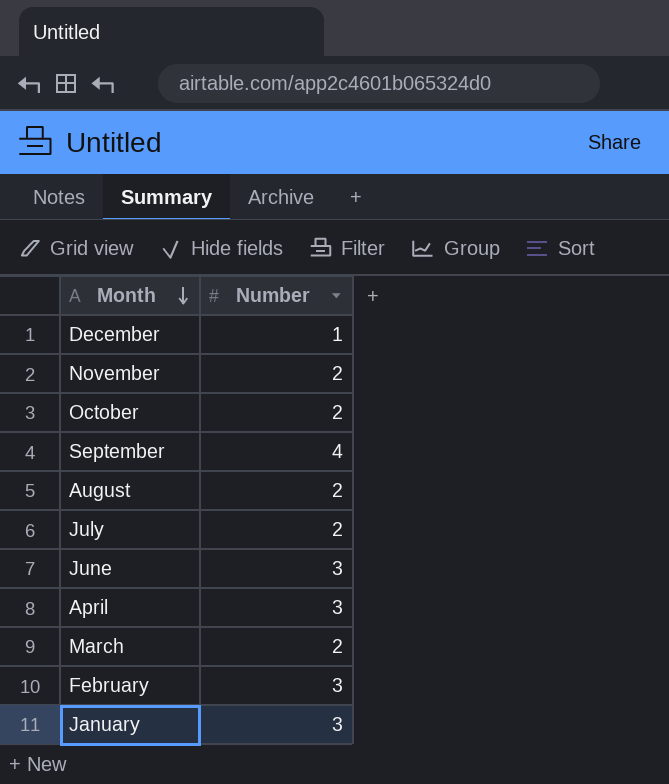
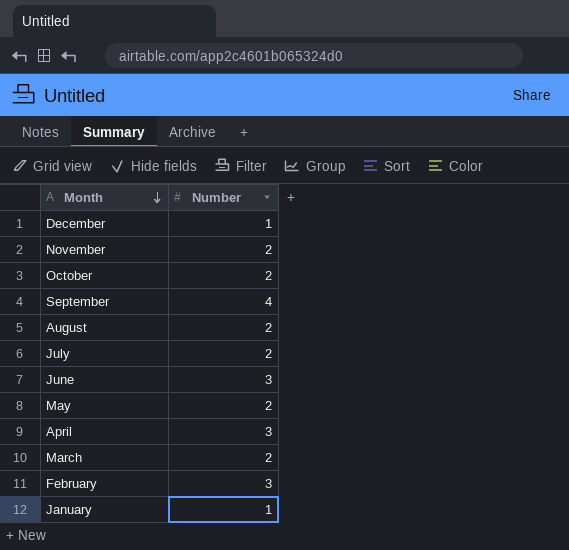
row May: none -> 2
January | Number: 3 -> 1

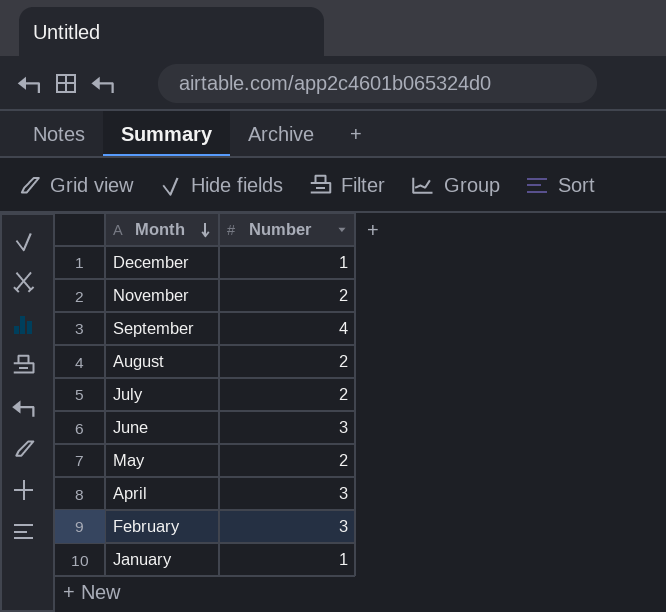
row October: 2 -> none
row March: 2 -> none

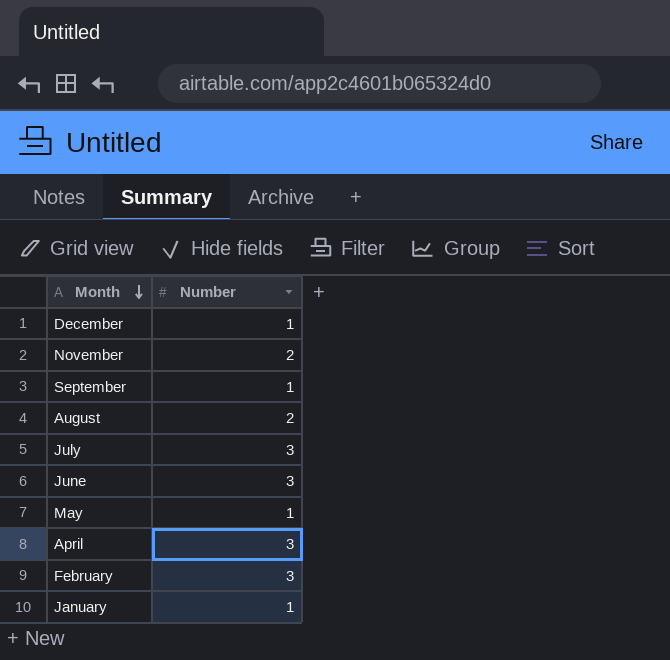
September | Number: 4 -> 1
July | Number: 2 -> 3
May | Number: 2 -> 1

